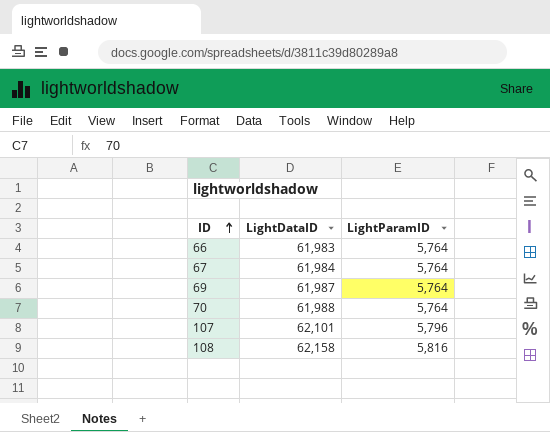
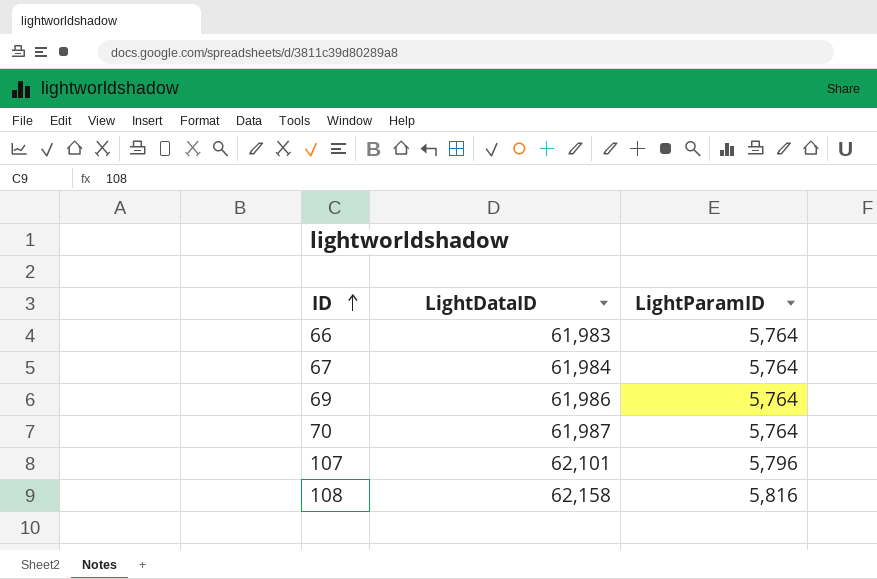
69 | LightDataID: 61,987 -> 61,986
70 | LightDataID: 61,988 -> 61,987

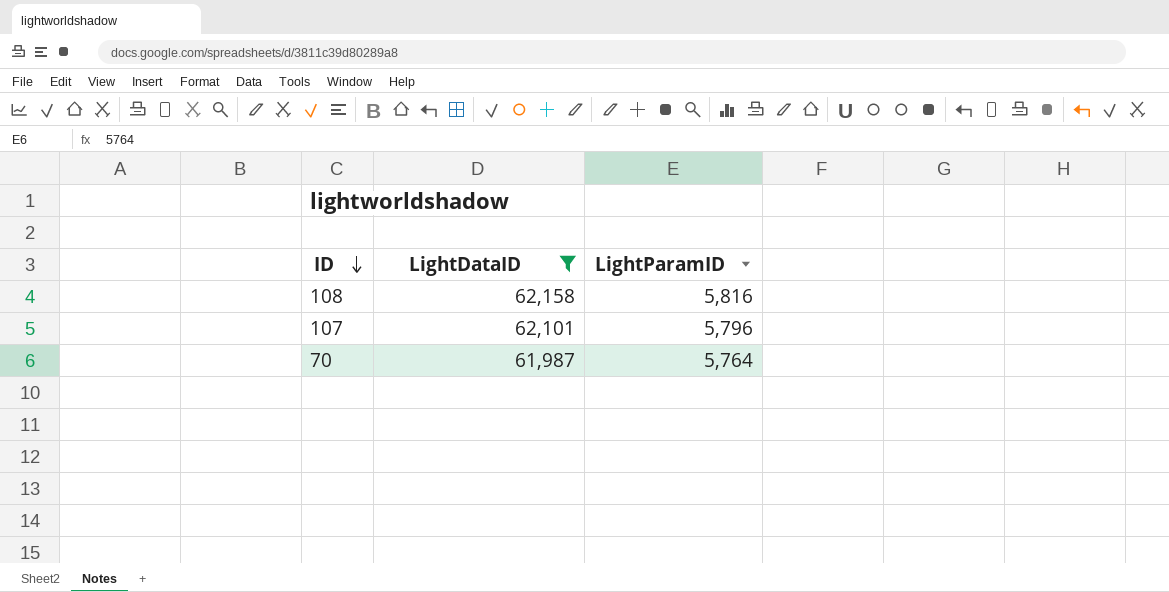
filter: none -> LightDataID >= 61,987
row order: ID ascending -> ID descending

